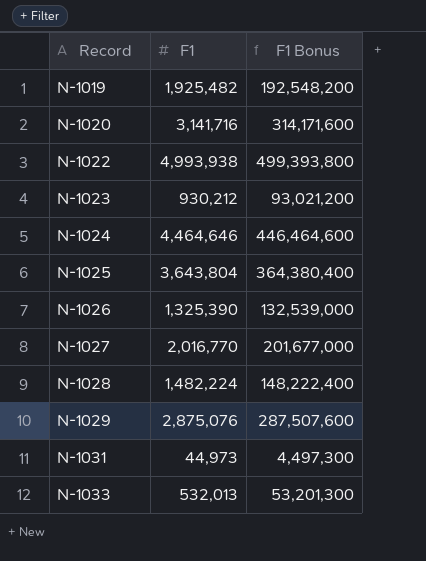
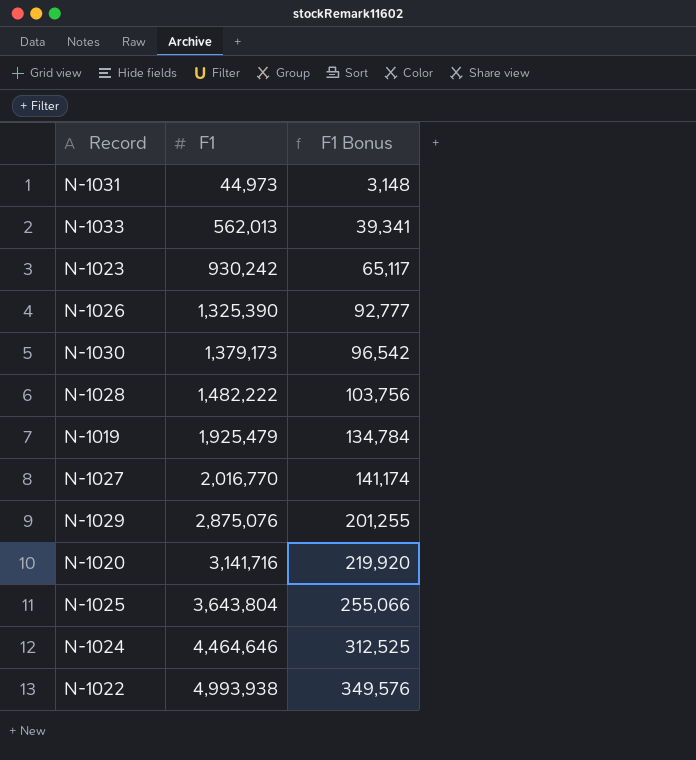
row order: Record ascending -> F1 ascending
column F1 Bonus | formula: [F1] * 100 -> [F1] * 0.07
N-1033 | F1: 532,013 -> 562,013
N-1023 | F1: 930,212 -> 930,242
row N-1030: none -> 1,379,173 | 96,542
N-1028 | F1: 1,482,224 -> 1,482,222
N-1019 | F1: 1,925,482 -> 1,925,479

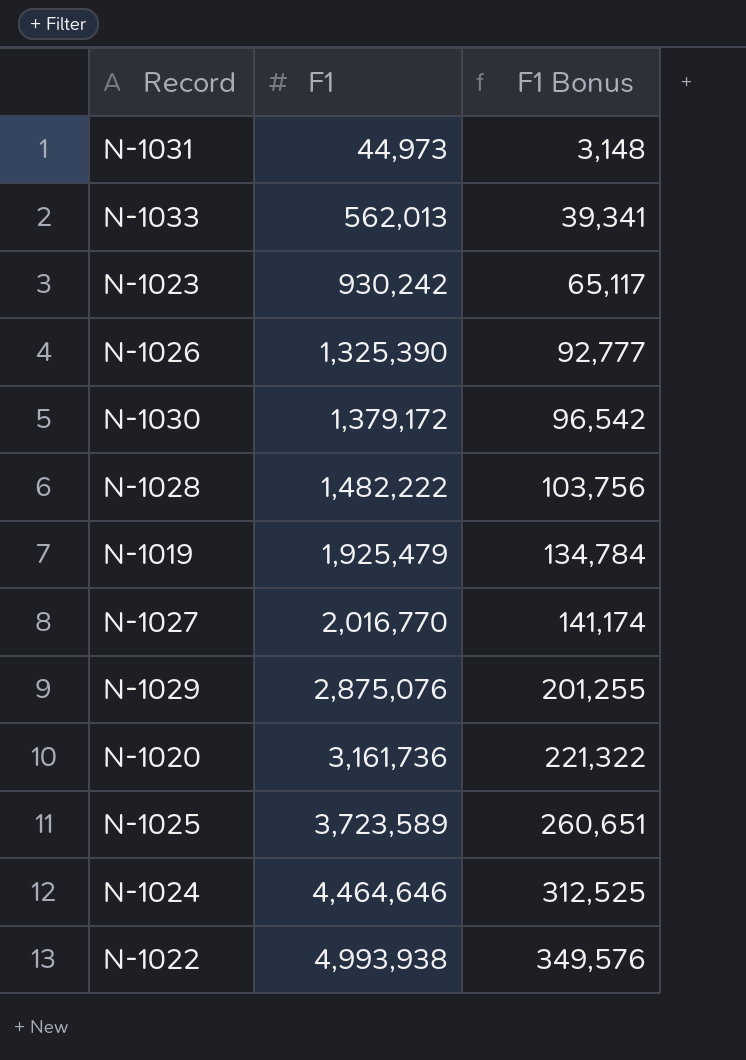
N-1030 | F1: 1,379,173 -> 1,379,172
N-1020 | F1: 3,141,716 -> 3,161,736
N-1020 | F1 Bonus: 219,920 -> 221,322
N-1025 | F1: 3,643,804 -> 3,723,589
N-1025 | F1 Bonus: 255,066 -> 260,651

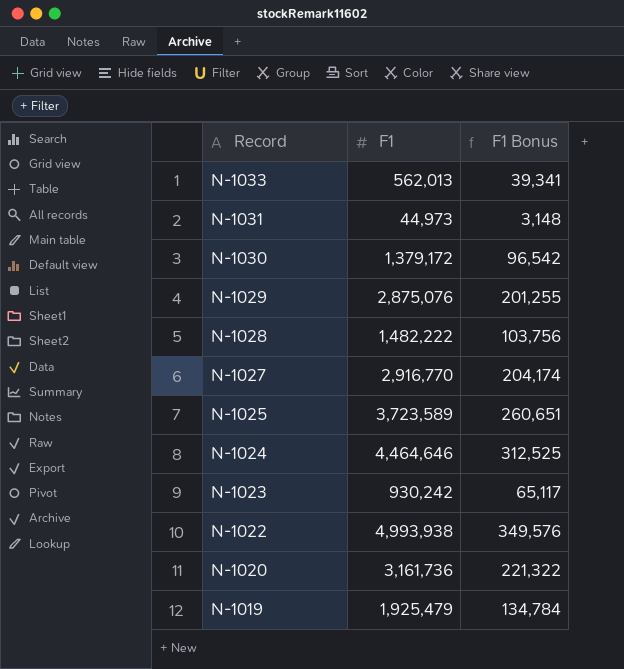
row order: F1 ascending -> Record descending
row N-1026: 1,325,390 | 92,777 -> none
N-1027 | F1: 2,016,770 -> 2,916,770
N-1027 | F1 Bonus: 141,174 -> 204,174

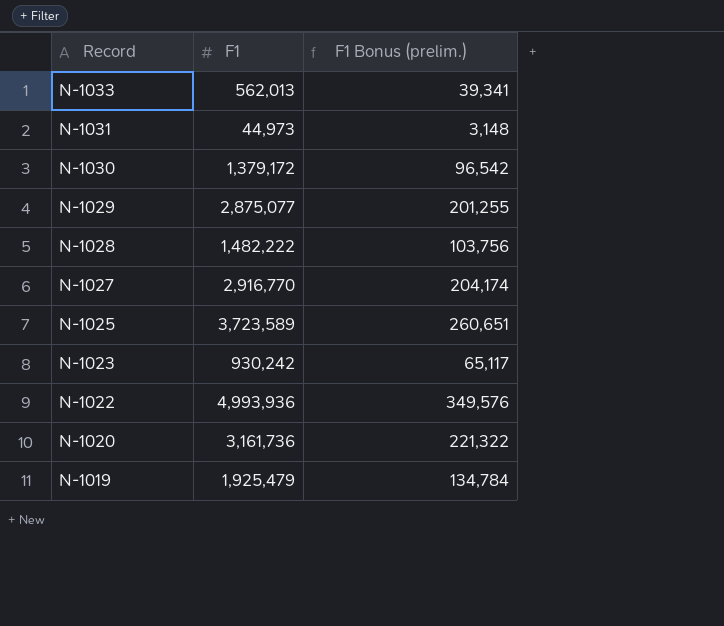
column name: F1 Bonus -> F1 Bonus (prelim.)
row N-1024: 4,464,646 | 312,525 -> none
N-1029 | F1: 2,875,076 -> 2,875,077
N-1022 | F1: 4,993,938 -> 4,993,936

